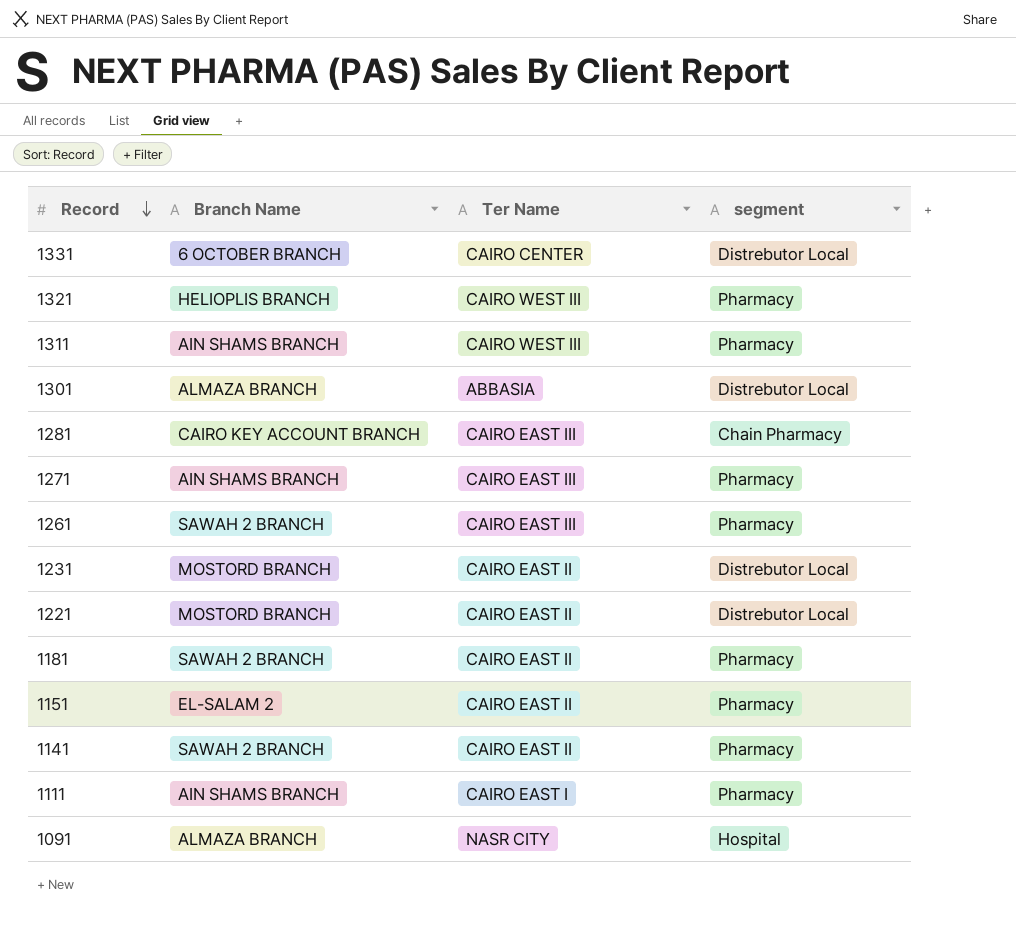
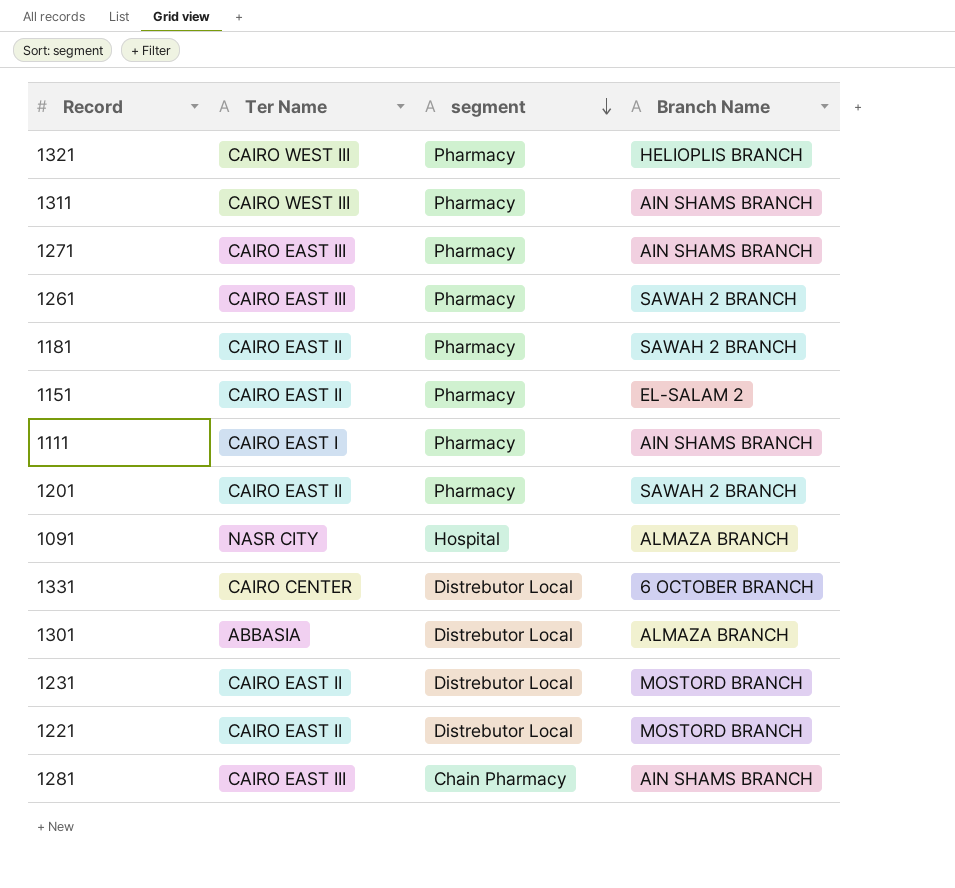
row order: Record descending -> segment descending
column Branch Name | position: 2 -> 4
row 1141: SAWAH 2 BRANCH | CAIRO EAST II | Pharmacy -> none
row 1201: none -> CAIRO EAST II | Pharmacy | SAWAH 2 BRANCH
1281 | Branch Name: CAIRO KEY ACCOUNT BRANCH -> AIN SHAMS BRANCH

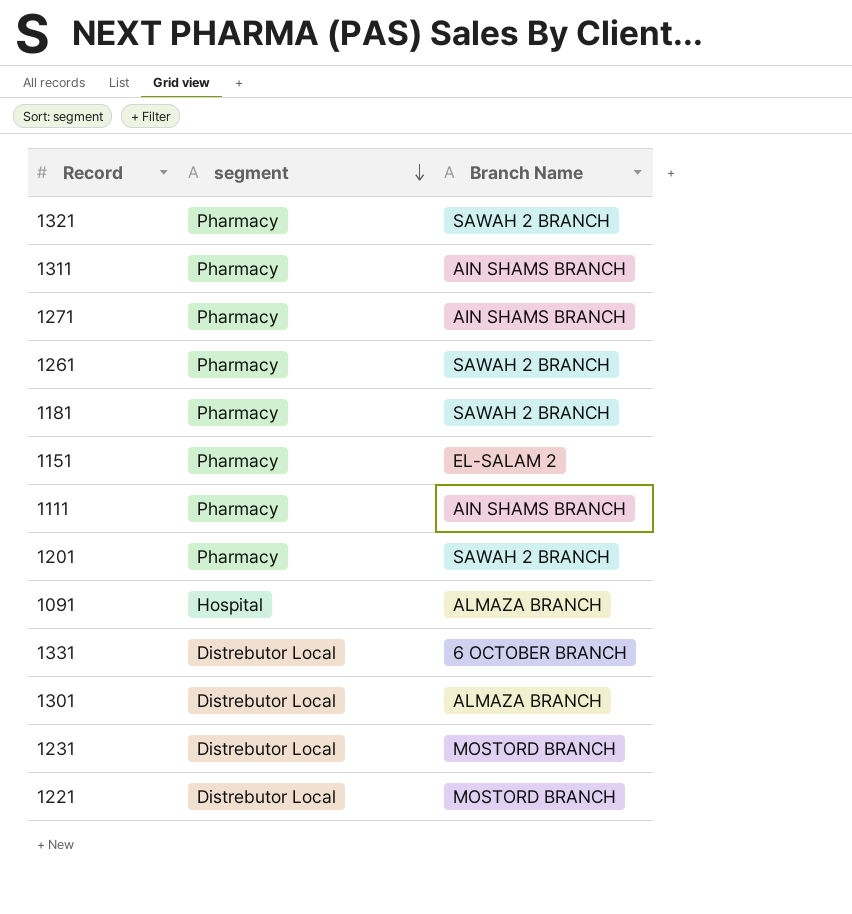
column Ter Name | position: 2 -> none
row 1281: CAIRO EAST III | Chain Pharmacy | AIN SHAMS BRANCH -> none
1321 | Branch Name: HELIOPLIS BRANCH -> SAWAH 2 BRANCH

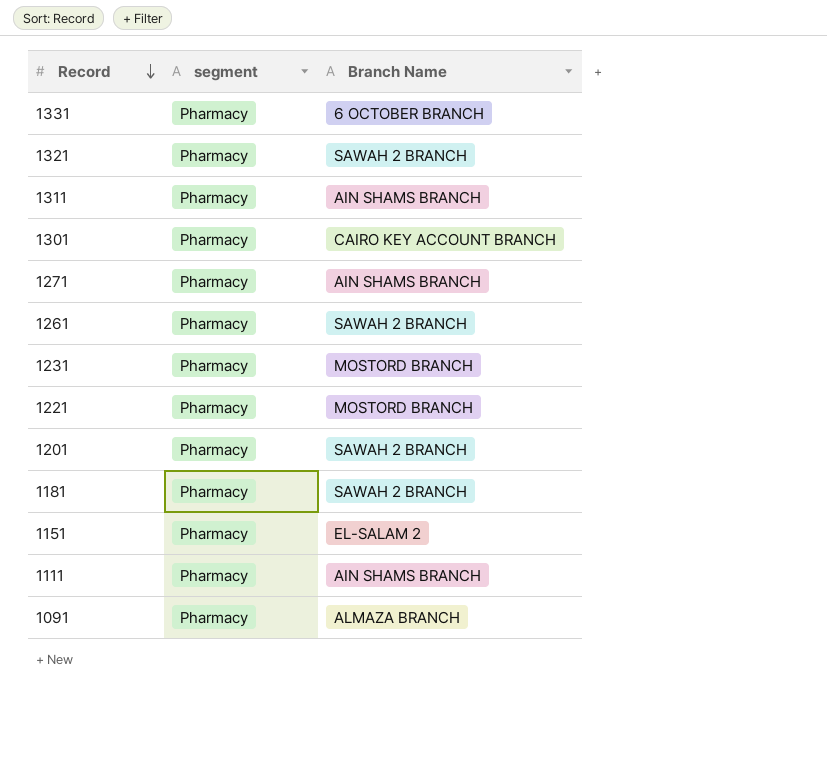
row order: segment descending -> Record descending
1331 | segment: Distrebutor Local -> Pharmacy
1301 | segment: Distrebutor Local -> Pharmacy
1301 | Branch Name: ALMAZA BRANCH -> CAIRO KEY ACCOUNT BRANCH
1231 | segment: Distrebutor Local -> Pharmacy
1221 | segment: Distrebutor Local -> Pharmacy
1091 | segment: Hospital -> Pharmacy

